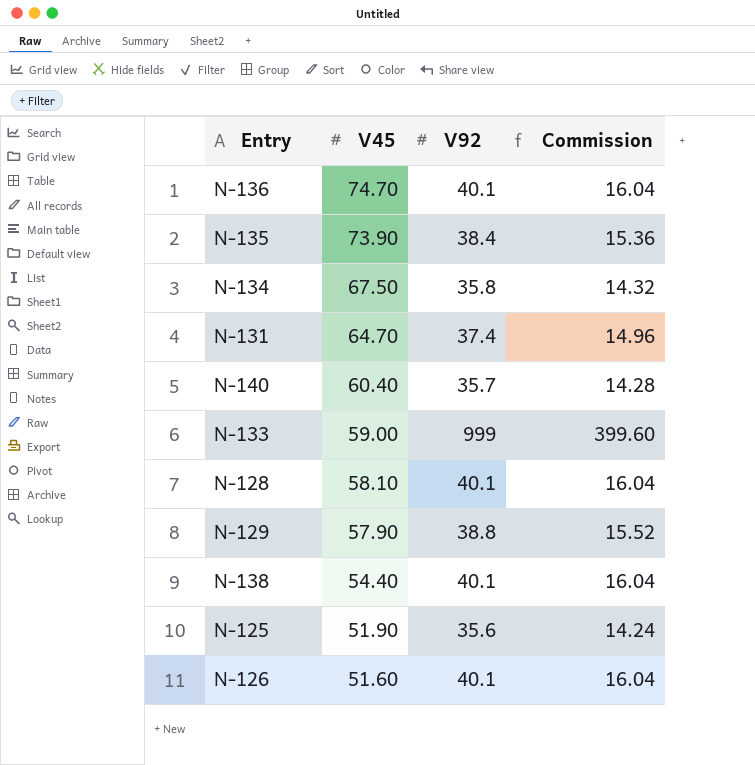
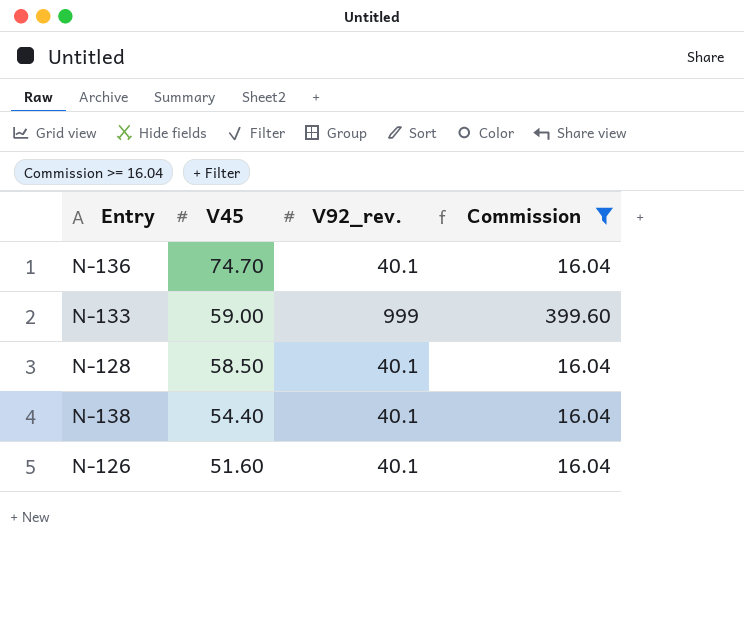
filter: none -> Commission >= 16.04
column name: V92 -> V92_rev.
N-128 | V45: 58.10 -> 58.50

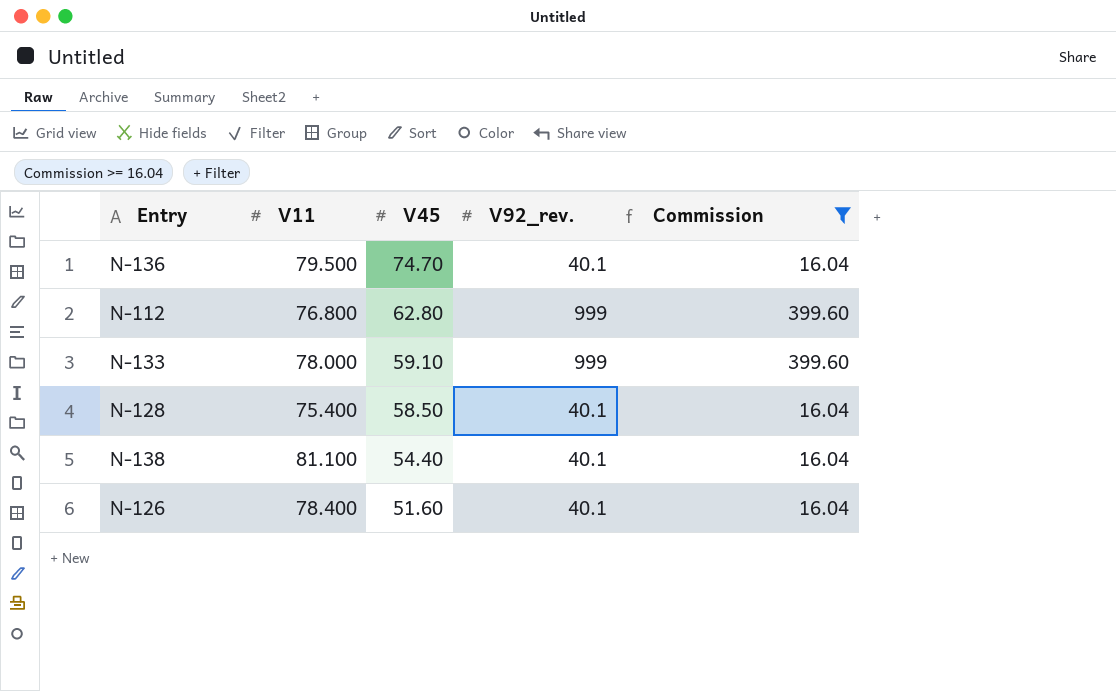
column V11 | position: none -> 2
row N-112: none -> 76.800 | 62.80 | 999 | 399.60
N-133 | V45: 59.00 -> 59.10

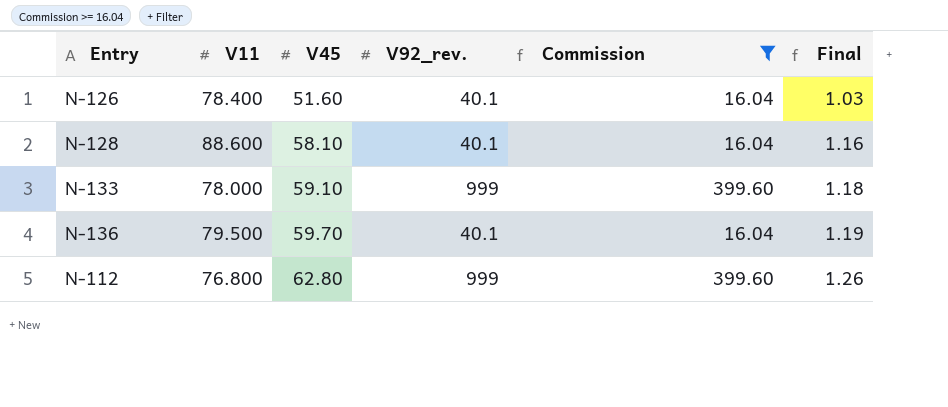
row order: V45 descending -> V45 ascending
column Final | formula: none -> [V45] * 0.02
row N-138: 81.100 | 54.40 | 40.1 | 16.04 -> none
N-128 | V11: 75.400 -> 88.600
N-128 | V45: 58.50 -> 58.10
N-136 | V45: 74.70 -> 59.70

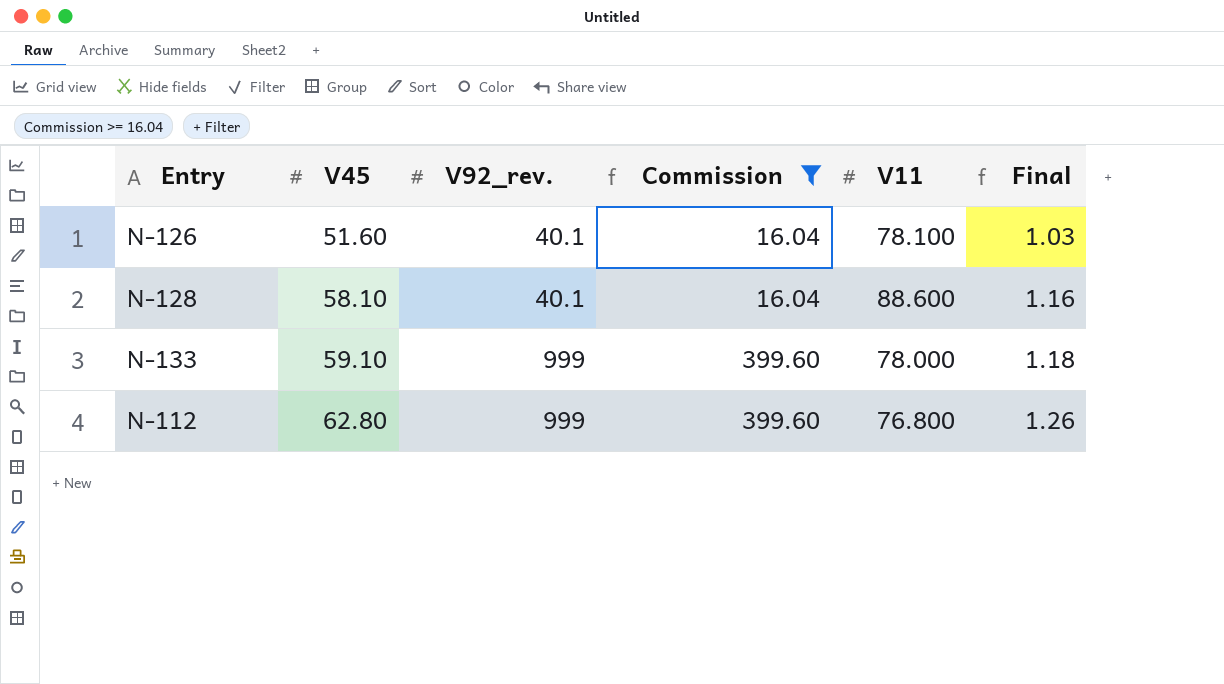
column V11 | position: 2 -> 5
row N-136: 79.500 | 59.70 | 40.1 | 16.04 | 1.19 -> none
N-126 | V11: 78.400 -> 78.100

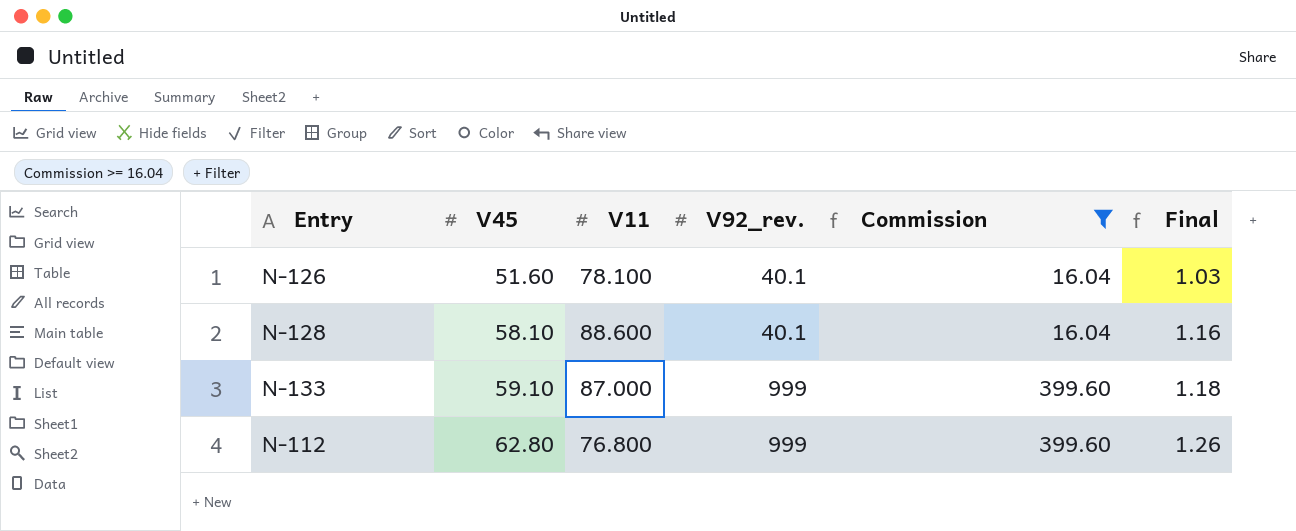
column V11 | position: 5 -> 3
N-133 | V11: 78.000 -> 87.000

